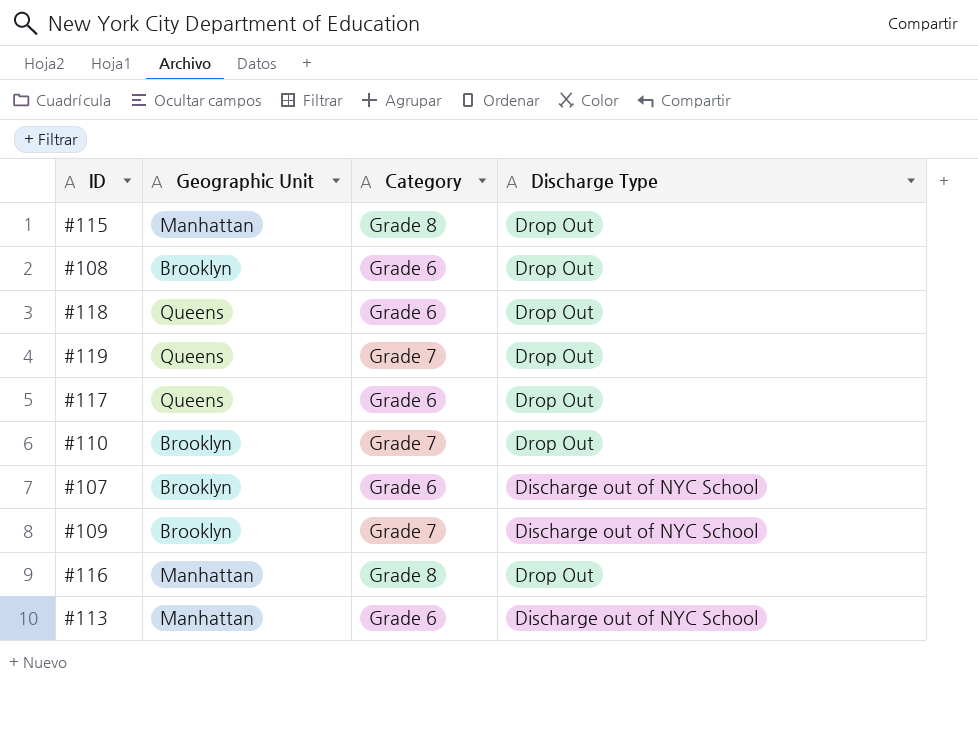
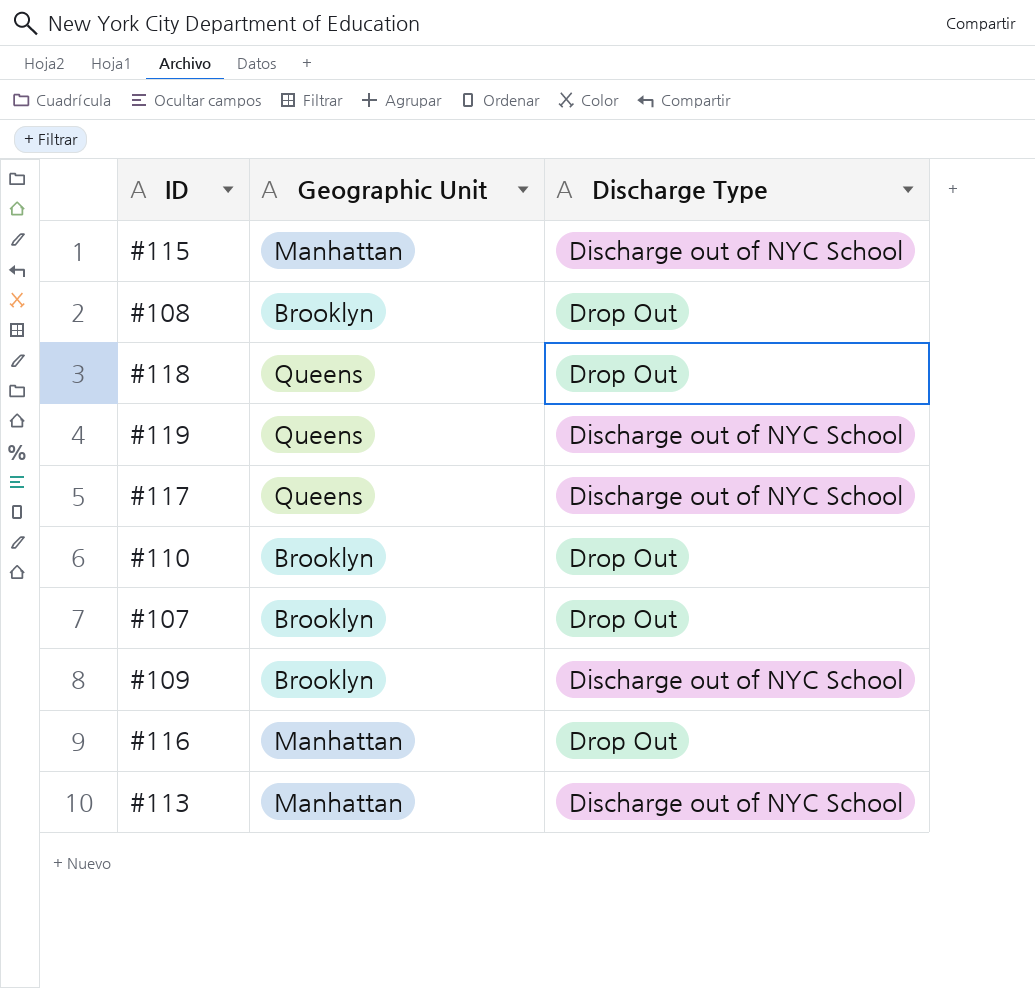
column Category | position: 3 -> none
#115 | Discharge Type: Drop Out -> Discharge out of NYC School
#119 | Discharge Type: Drop Out -> Discharge out of NYC School
#117 | Discharge Type: Drop Out -> Discharge out of NYC School
#107 | Discharge Type: Discharge out of NYC School -> Drop Out

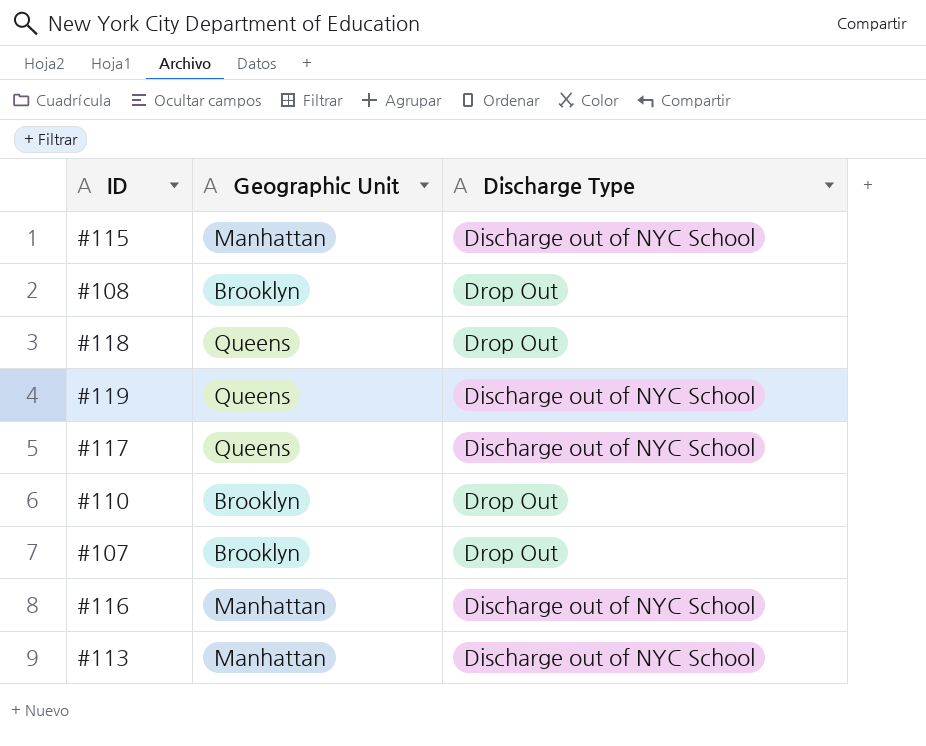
row #109: Brooklyn | Discharge out of NYC School -> none
#116 | Discharge Type: Drop Out -> Discharge out of NYC School

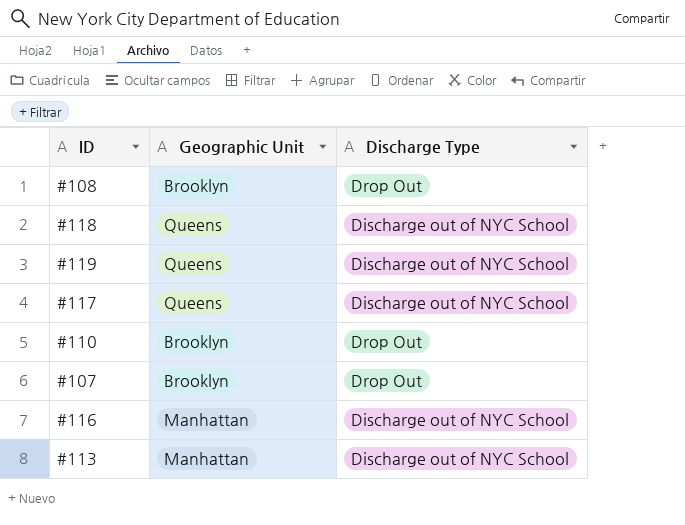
row #115: Manhattan | Discharge out of NYC School -> none
#118 | Discharge Type: Drop Out -> Discharge out of NYC School

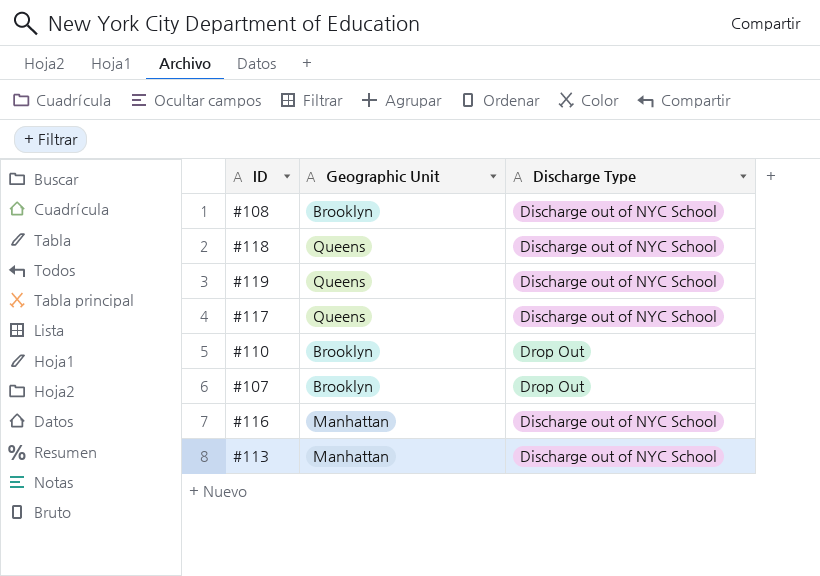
#108 | Discharge Type: Drop Out -> Discharge out of NYC School

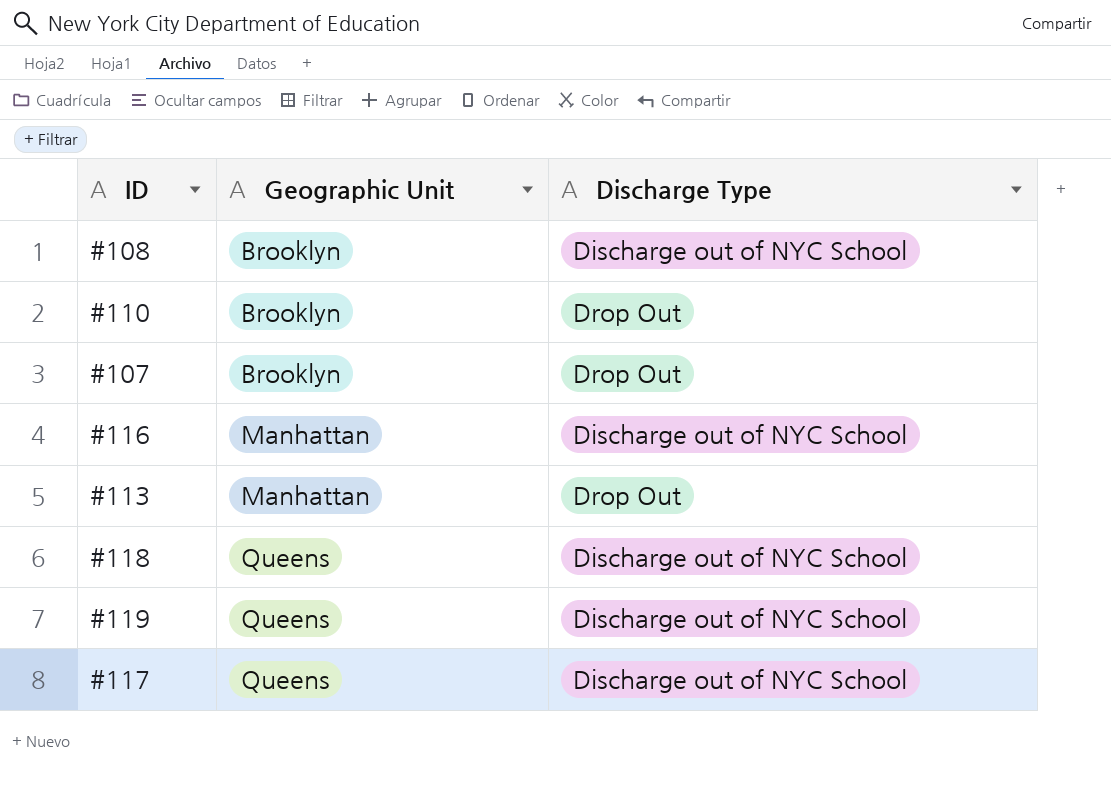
row order: none -> Geographic Unit ascending
#113 | Discharge Type: Discharge out of NYC School -> Drop Out

